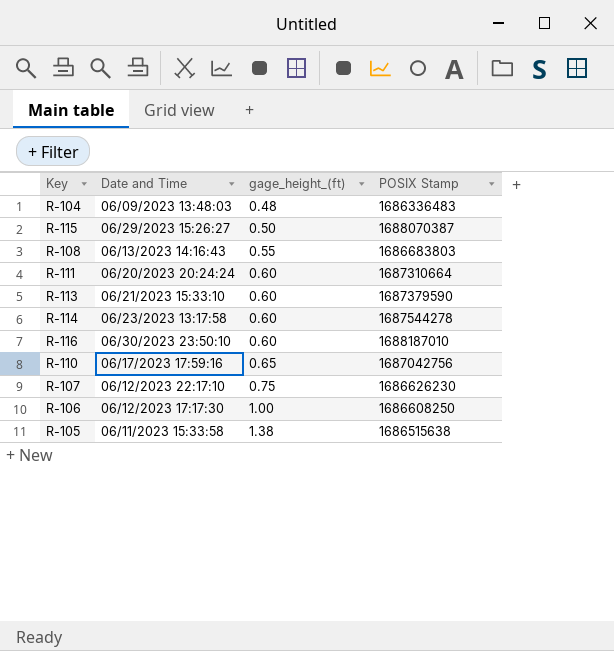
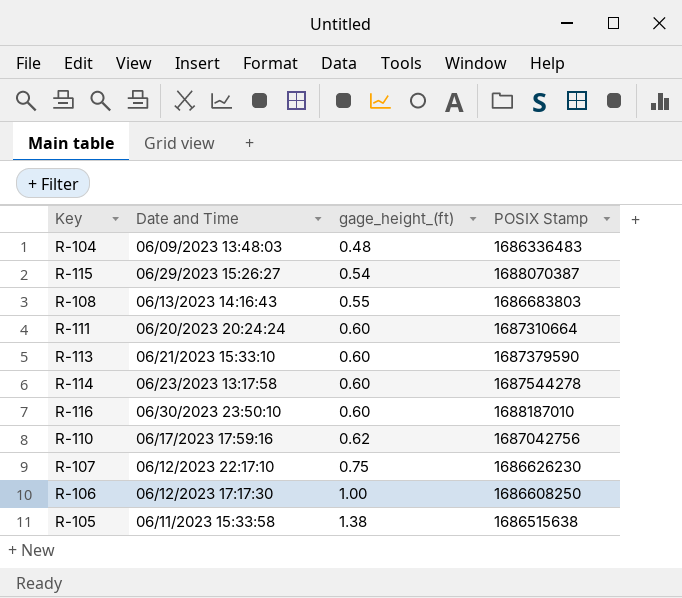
R-115 | gage_height_(ft): 0.50 -> 0.54
R-110 | gage_height_(ft): 0.65 -> 0.62

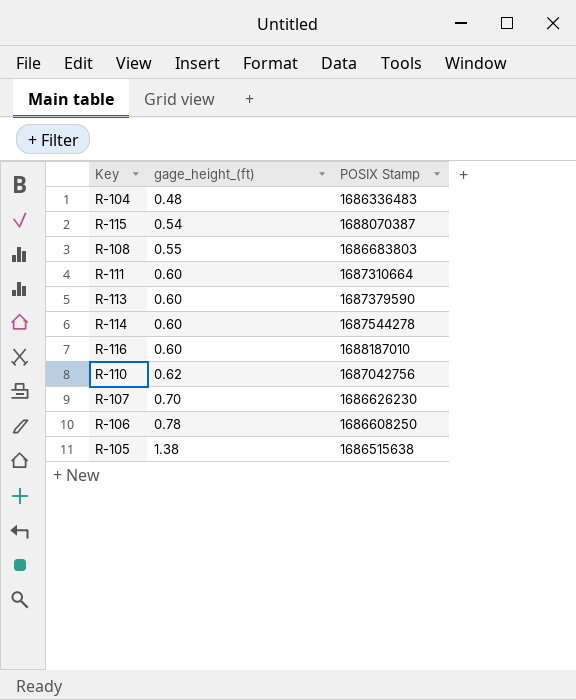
column Date and Time | position: 2 -> none
R-107 | gage_height_(ft): 0.75 -> 0.70
R-106 | gage_height_(ft): 1.00 -> 0.78

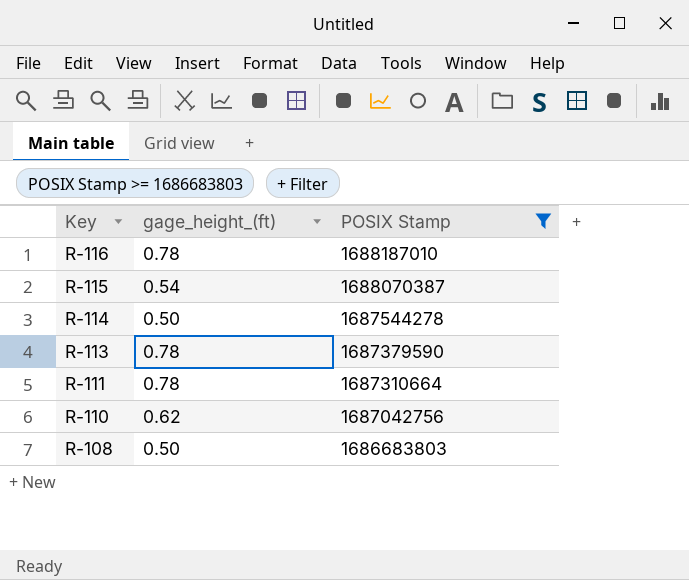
filter: none -> POSIX Stamp >= 1686683803
row order: gage_height_(ft) ascending -> Key descending
R-116 | gage_height_(ft): 0.60 -> 0.78
R-114 | gage_height_(ft): 0.60 -> 0.50
R-113 | gage_height_(ft): 0.60 -> 0.78
R-111 | gage_height_(ft): 0.60 -> 0.78
R-108 | gage_height_(ft): 0.55 -> 0.50

